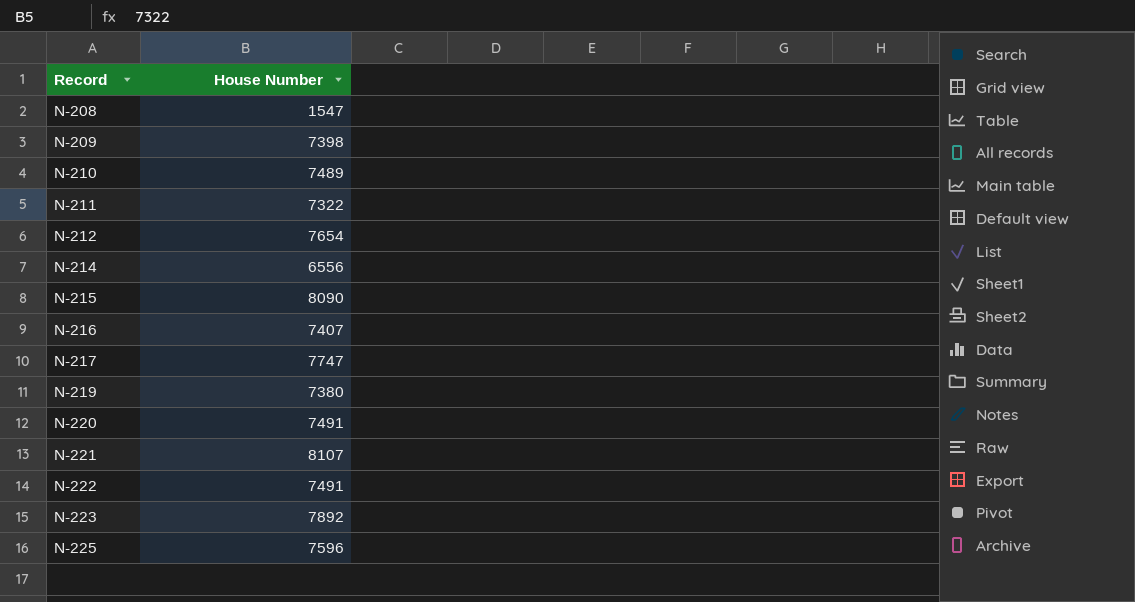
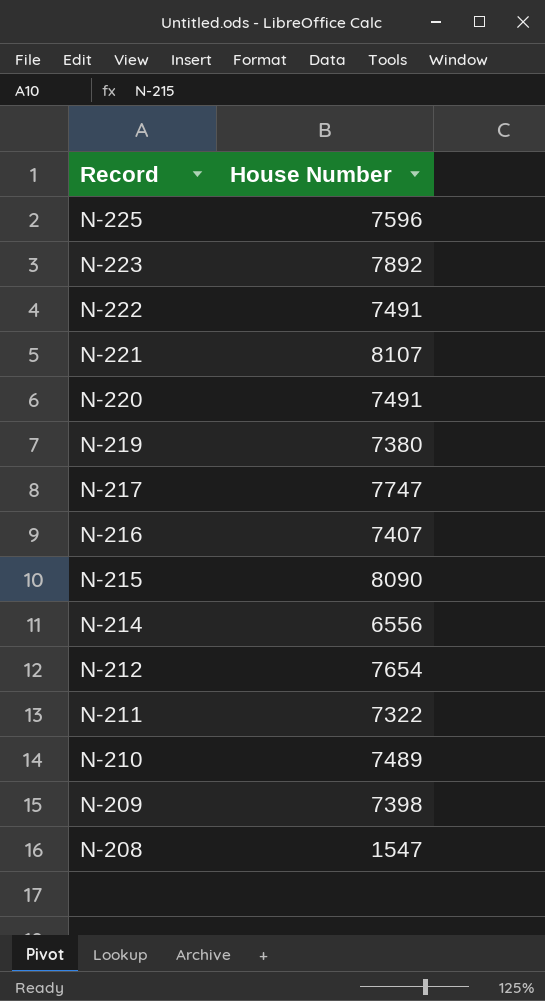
row order: Record ascending -> Record descending

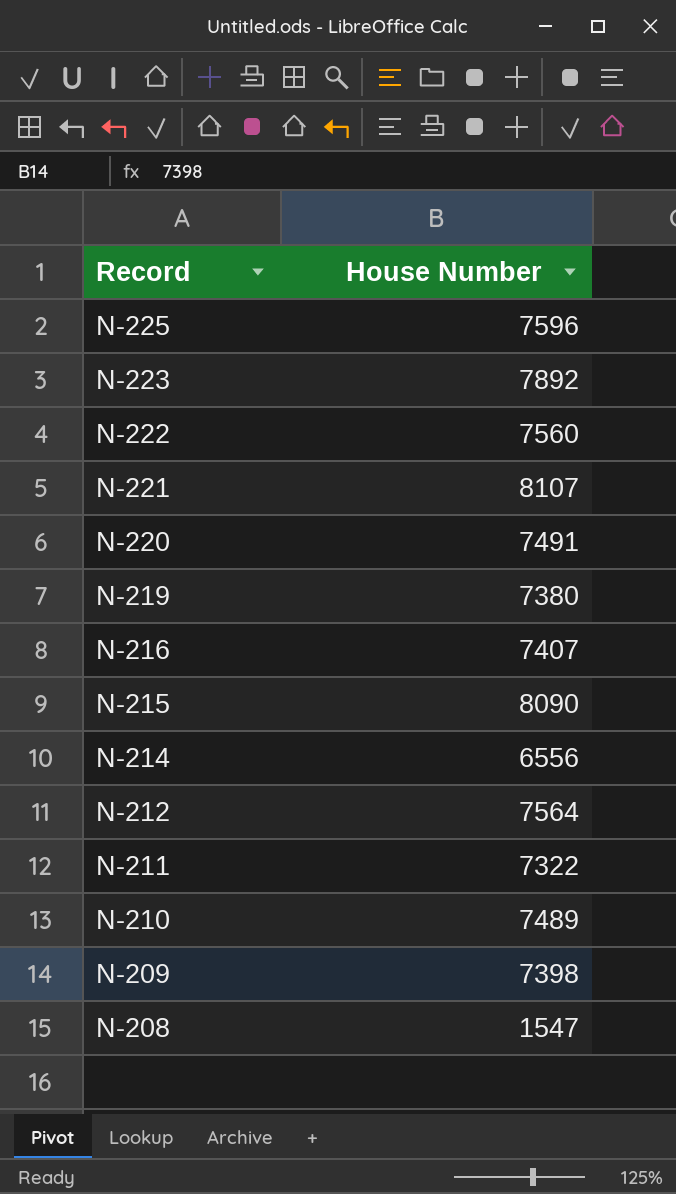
row N-217: 7747 -> none
N-222 | House Number: 7491 -> 7560
N-212 | House Number: 7654 -> 7564

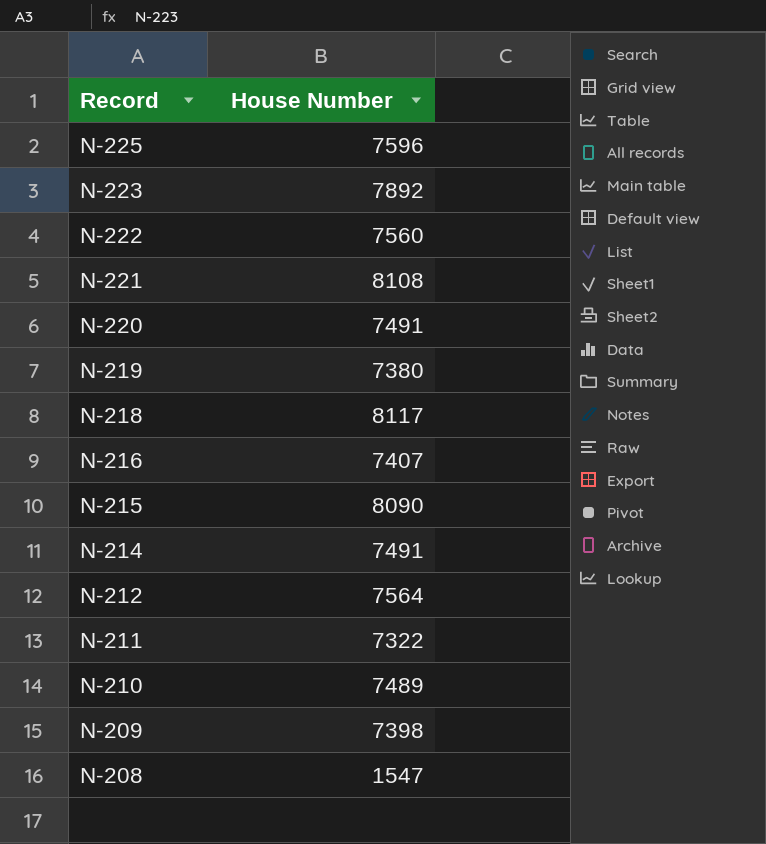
N-221 | House Number: 8107 -> 8108
row N-218: none -> 8117
N-214 | House Number: 6556 -> 7491

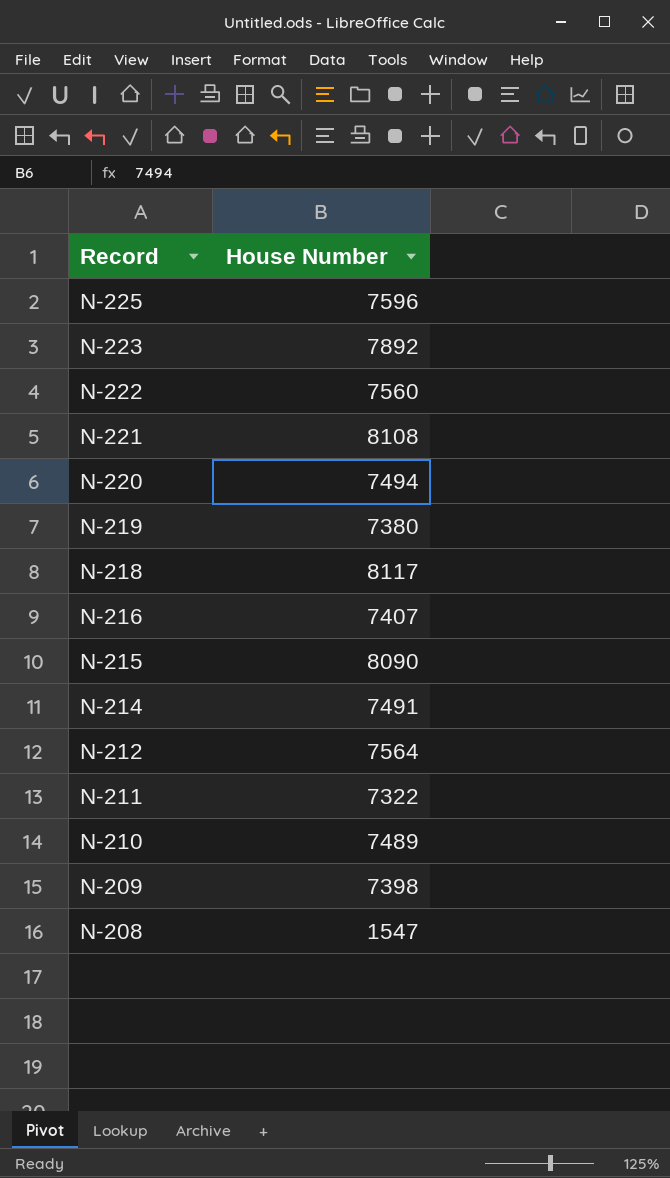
N-220 | House Number: 7491 -> 7494

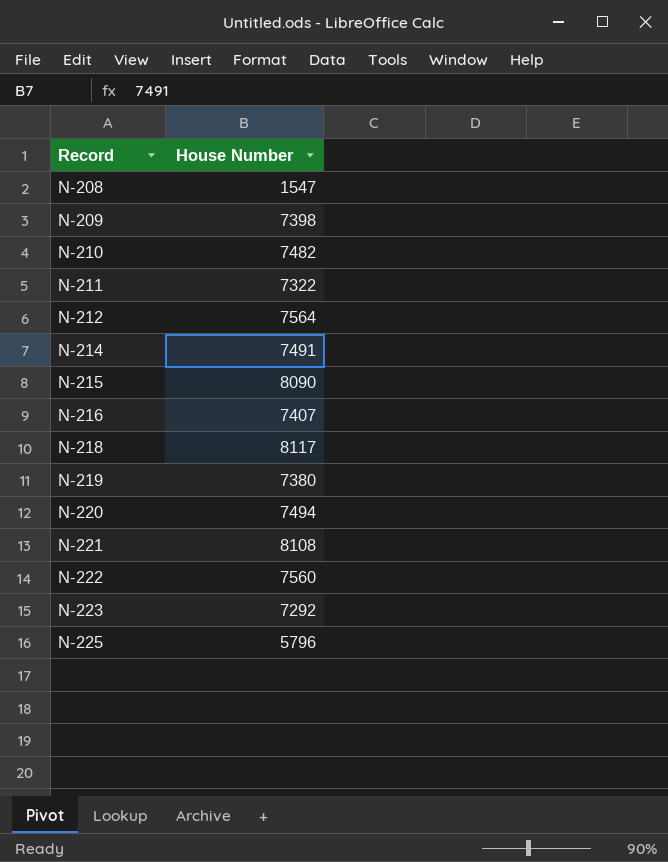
row order: Record descending -> Record ascending
N-210 | House Number: 7489 -> 7482
N-223 | House Number: 7892 -> 7292
N-225 | House Number: 7596 -> 5796

